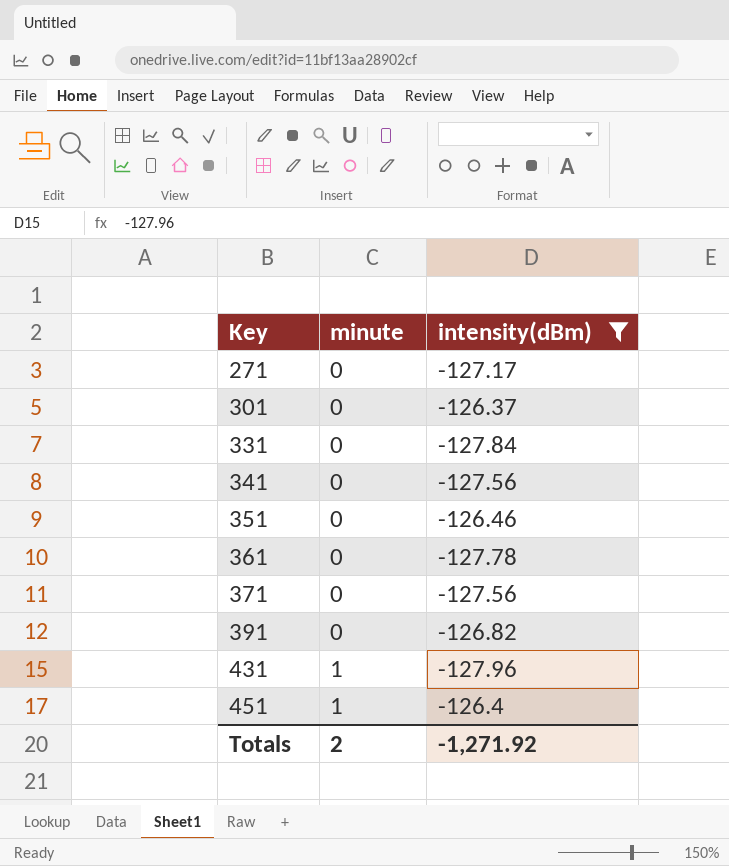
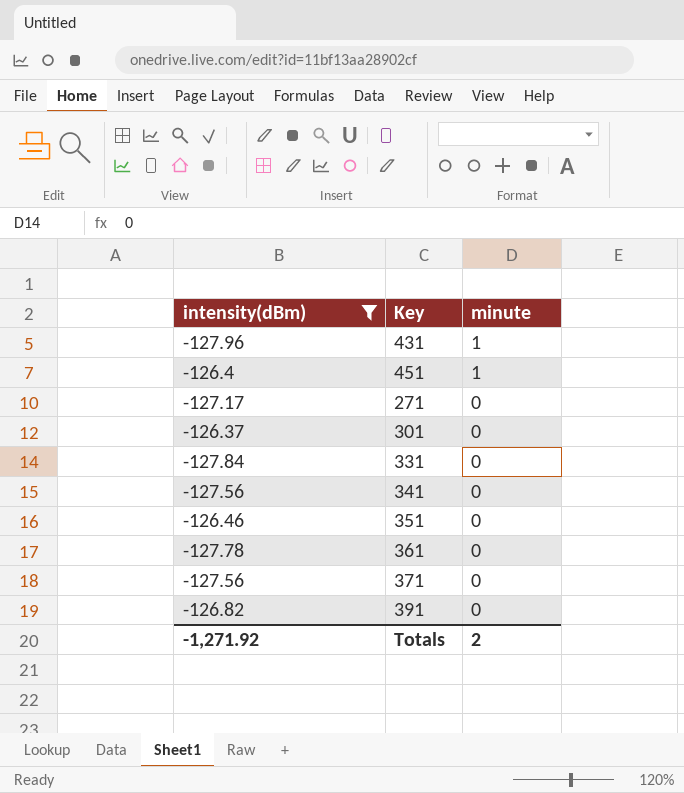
row order: Key ascending -> minute descending
column intensity(dBm) | position: 3 -> 1

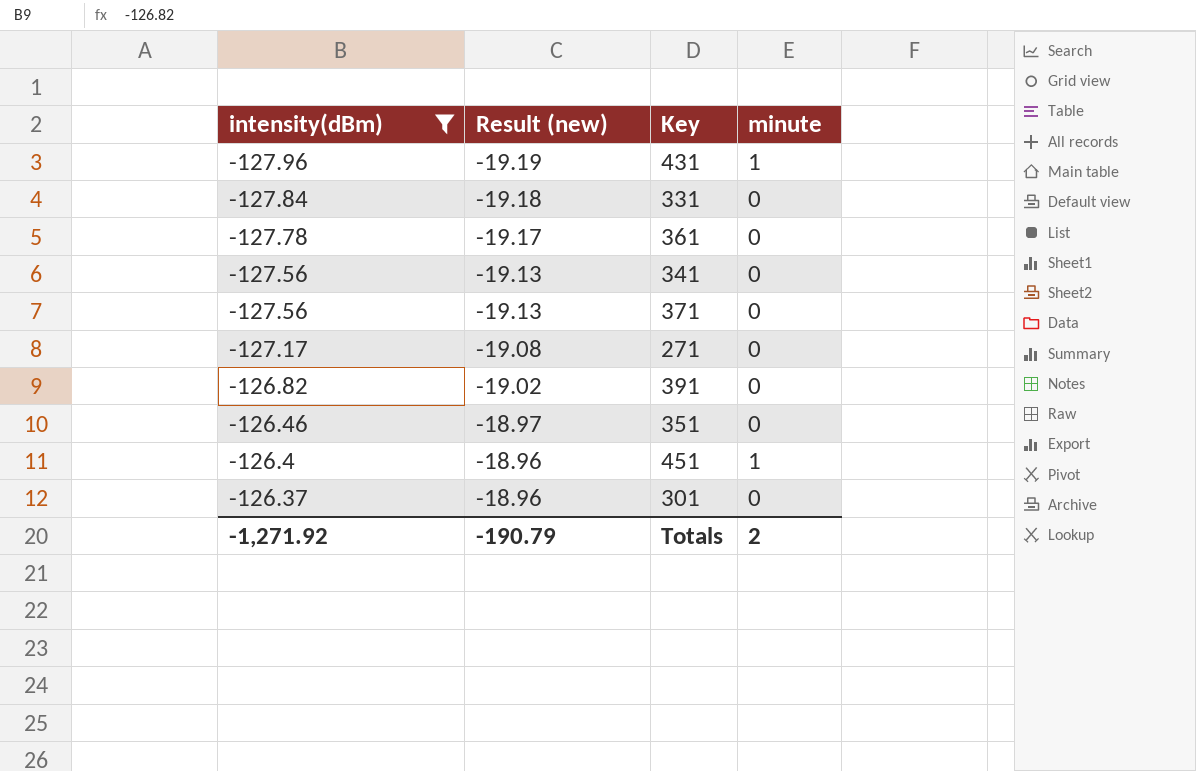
row order: minute descending -> intensity(dBm) ascending
column Result (new) | formula: none -> [intensity(dBm)] * 0.15

